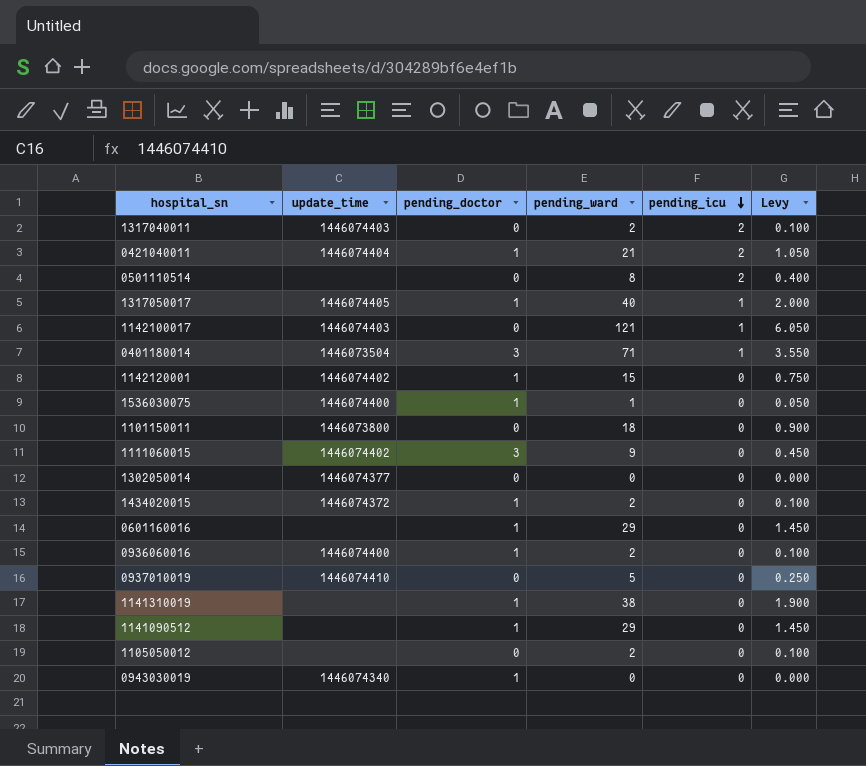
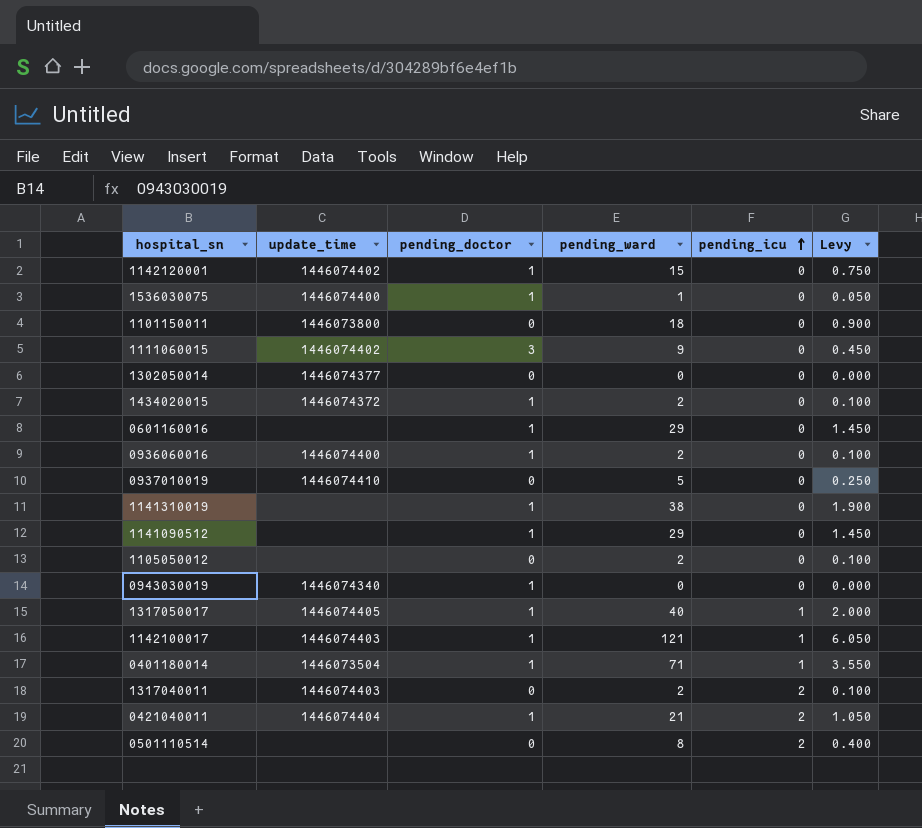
row order: pending_icu descending -> pending_icu ascending
1142100017 | pending_doctor: 0 -> 1
0401180014 | pending_doctor: 3 -> 1

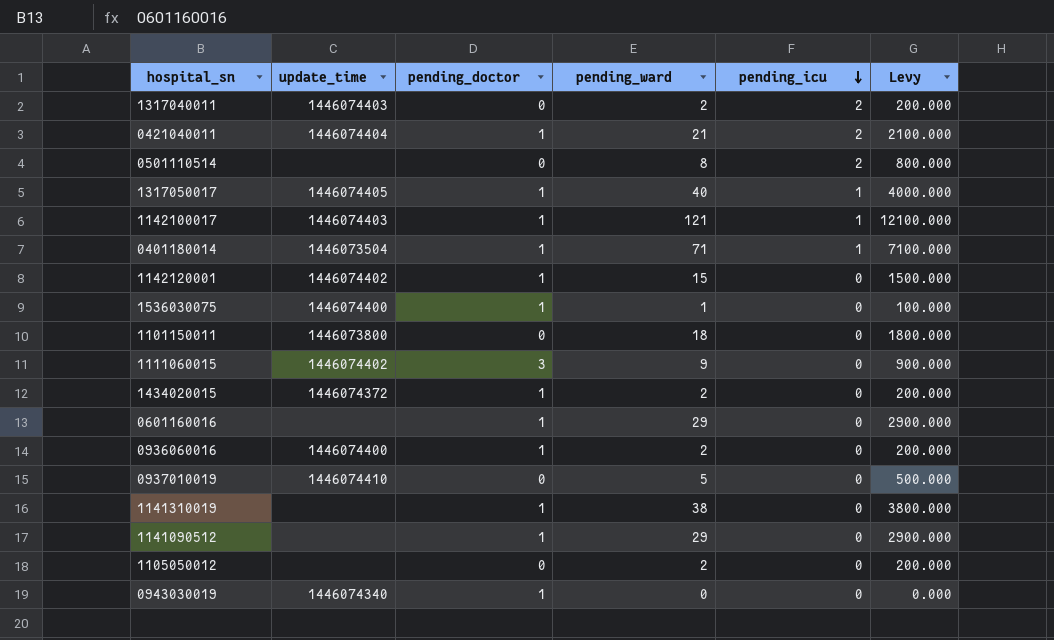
row order: pending_icu ascending -> pending_icu descending
column Levy | formula: [pending_ward] * 0.05 -> [pending_ward] * 100
row 1302050014: 1446074377 | 0 | 0 | 0 | 0.000 -> none

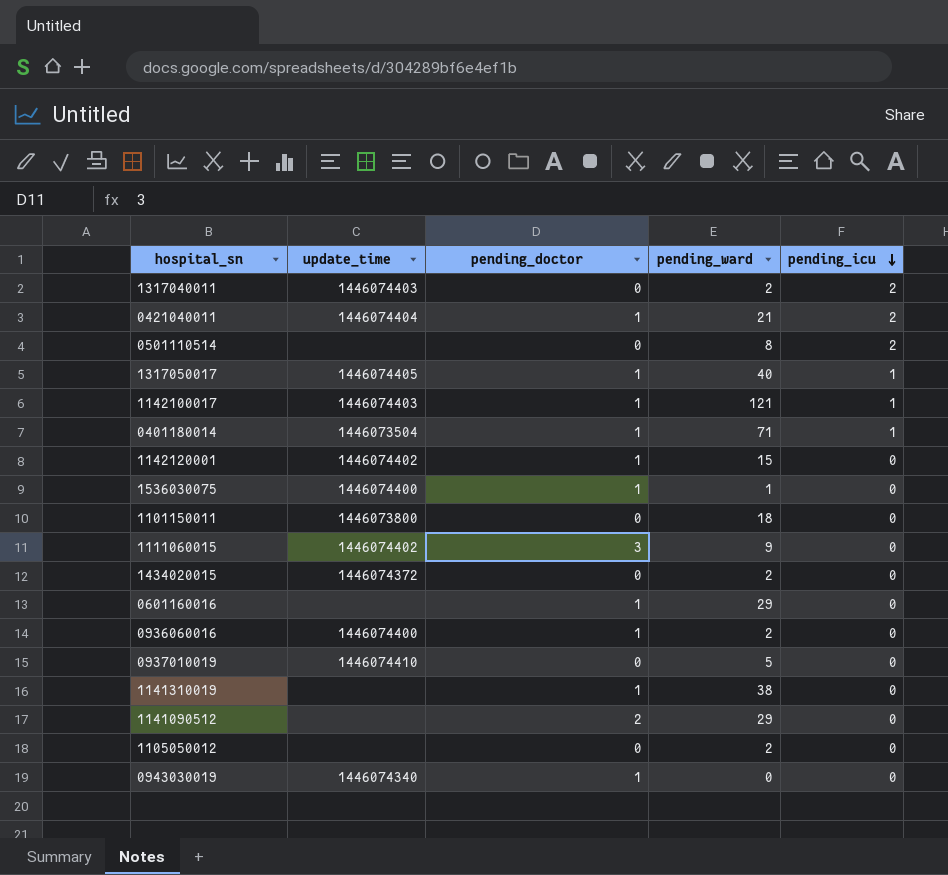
column Levy | formula: [pending_ward] * 100 -> none
1434020015 | pending_doctor: 1 -> 0
1141090512 | pending_doctor: 1 -> 2

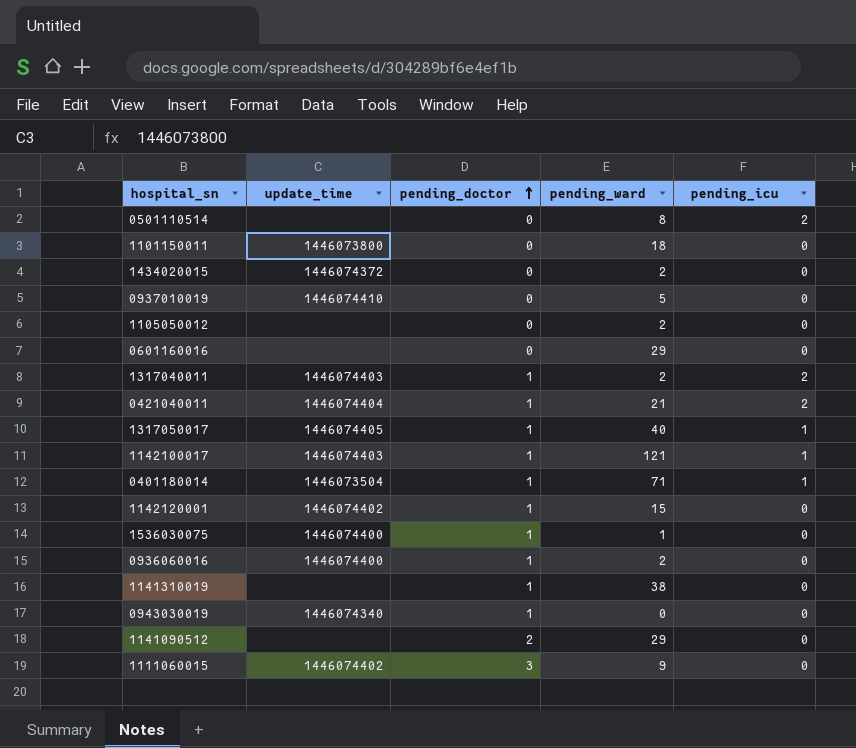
row order: pending_icu descending -> pending_doctor ascending
0601160016 | pending_doctor: 1 -> 0
1317040011 | pending_doctor: 0 -> 1

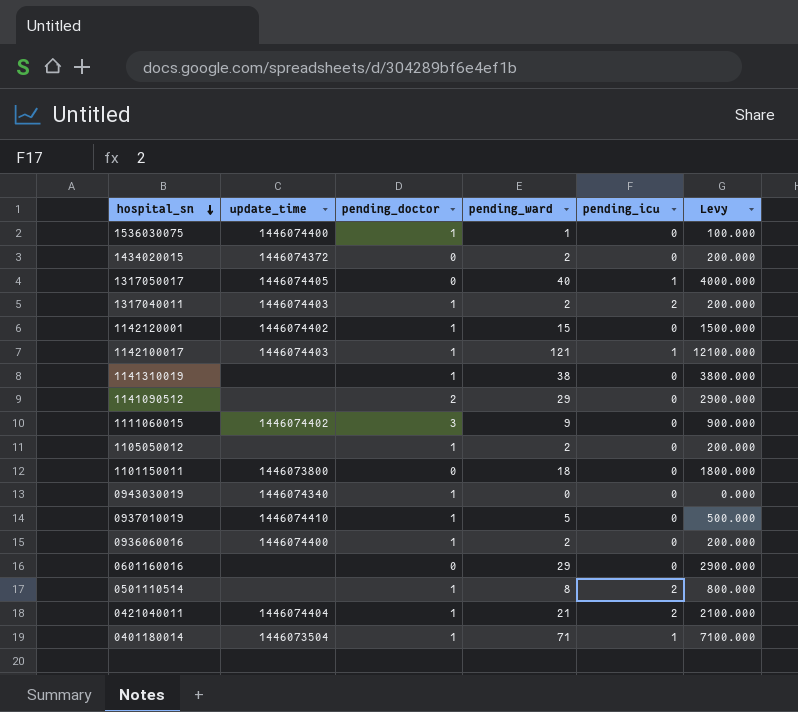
row order: pending_doctor ascending -> hospital_sn descending
column Levy | formula: none -> [pending_ward] * 100
1317050017 | pending_doctor: 1 -> 0
1105050012 | pending_doctor: 0 -> 1
0937010019 | pending_doctor: 0 -> 1
0501110514 | pending_doctor: 0 -> 1

